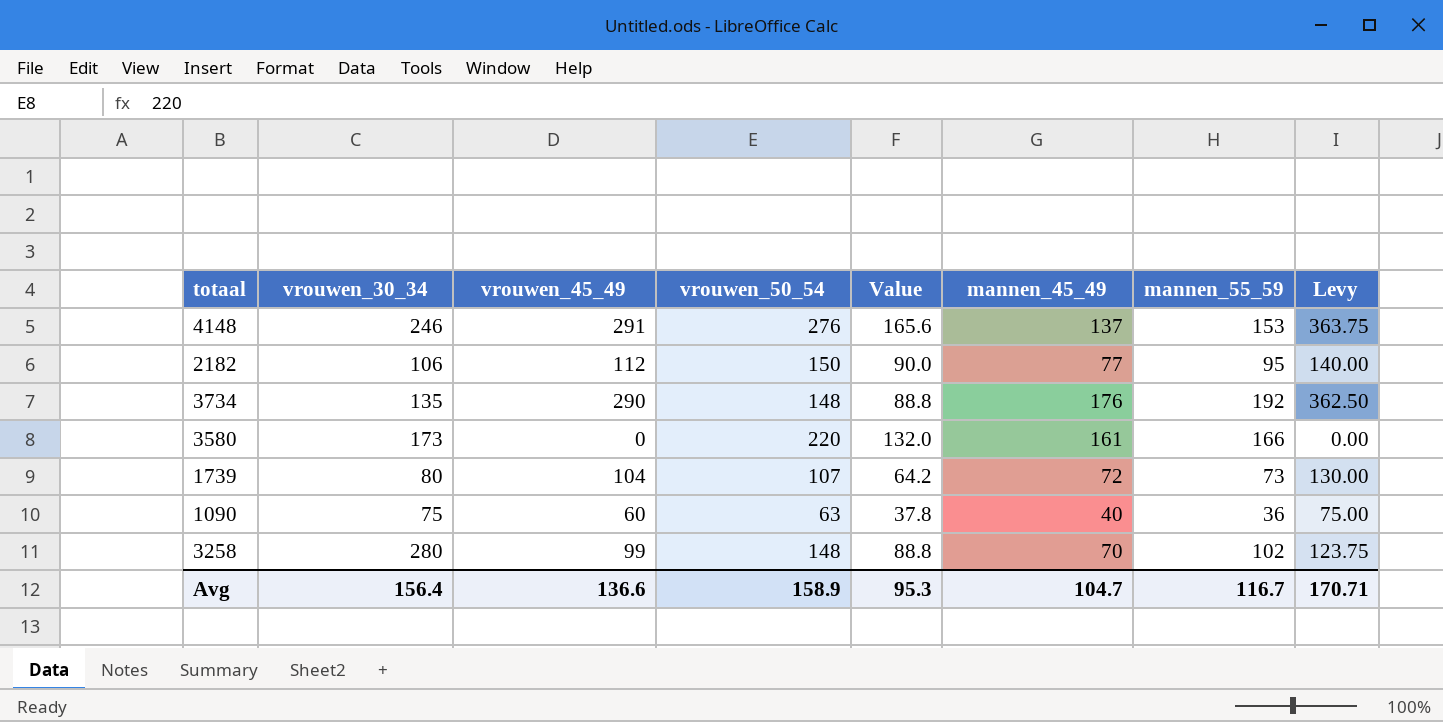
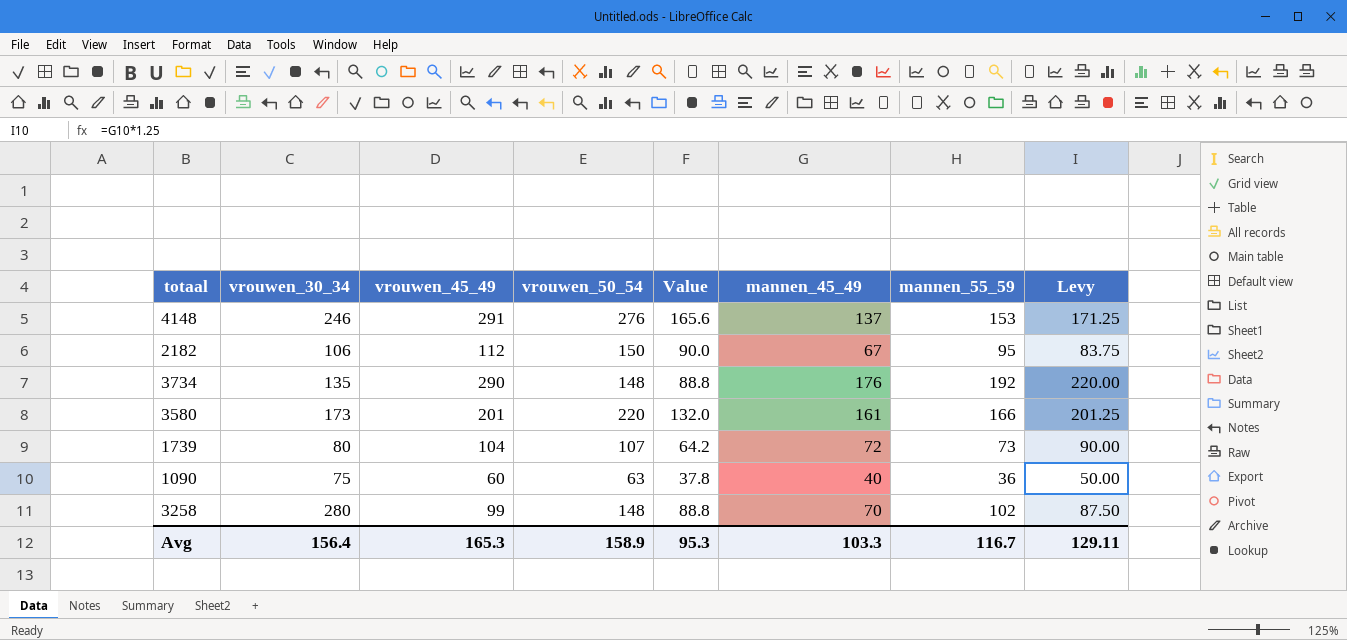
column Levy | formula: [vrouwen_45_49] * 1.25 -> [mannen_45_49] * 1.25
2182 | mannen_45_49: 77 -> 67
3580 | vrouwen_45_49: 0 -> 201
Avg | vrouwen_45_49: 136.6 -> 165.3
Avg | mannen_45_49: 104.7 -> 103.3
Avg | Levy: 170.71 -> 129.11

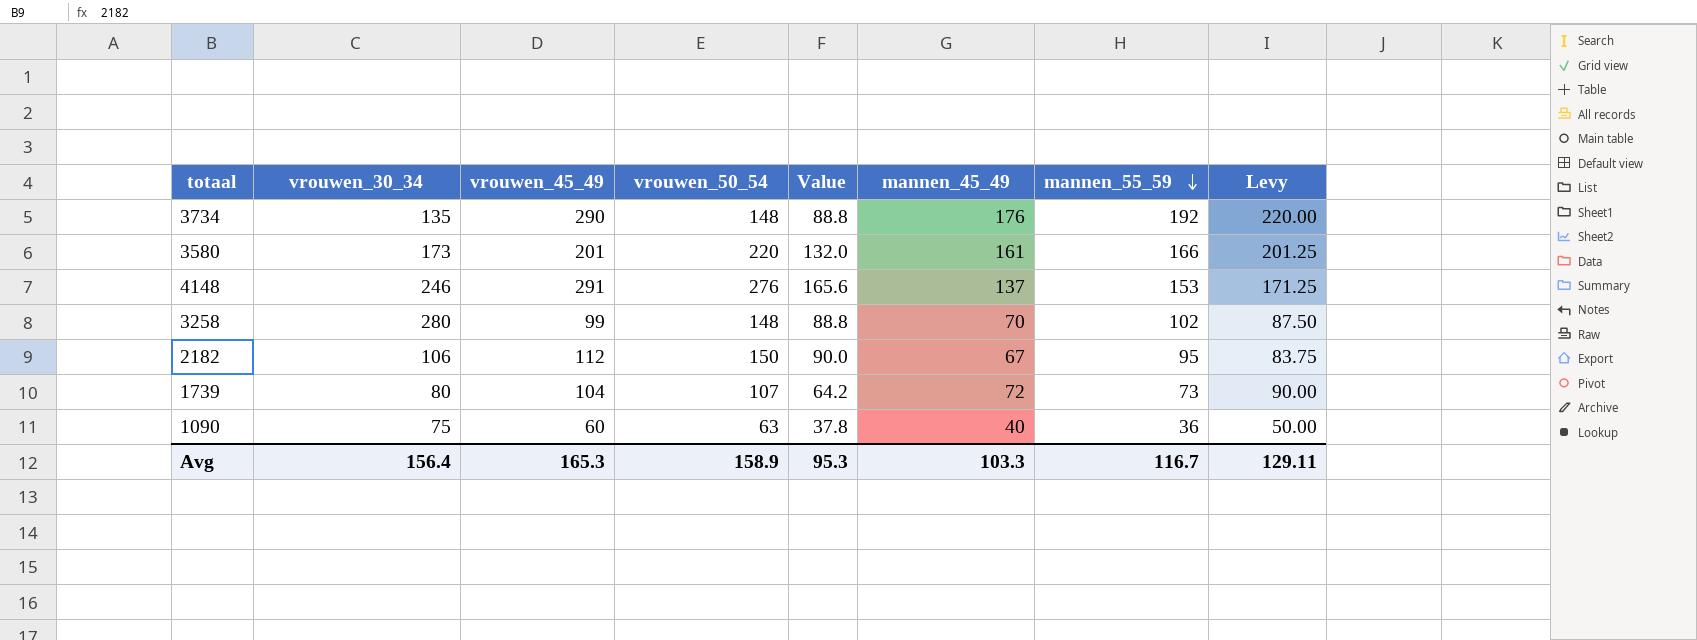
row order: none -> mannen_55_59 descending

